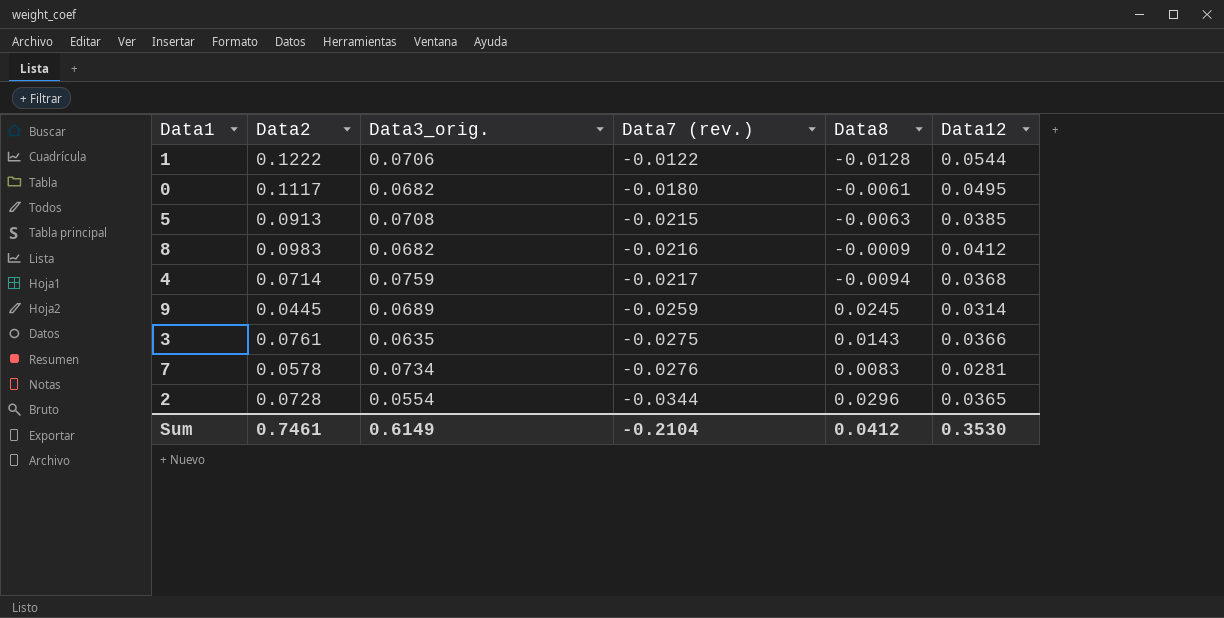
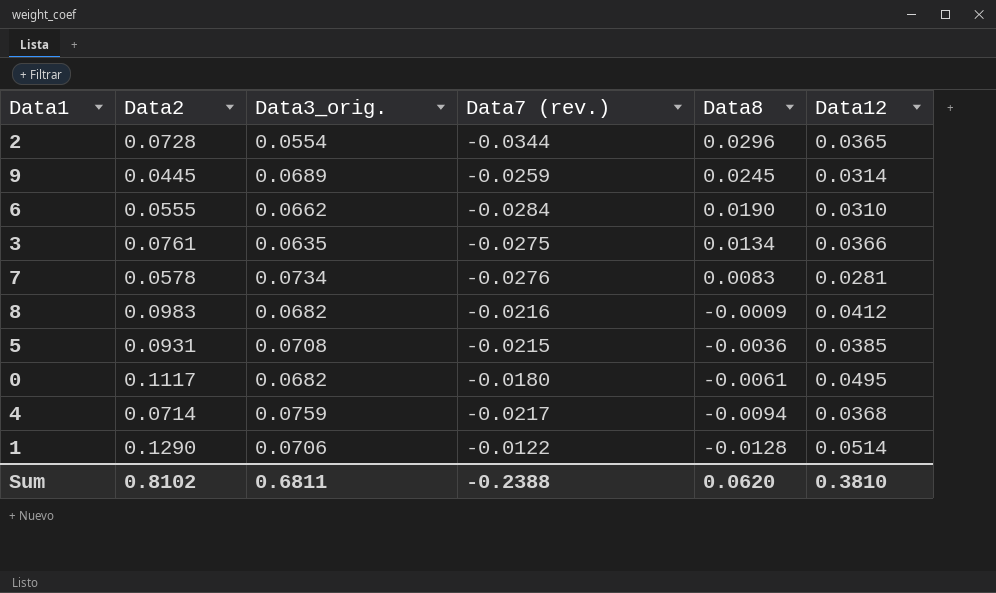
row order: Data7 (rev.) descending -> Data8 descending
row 6: none -> 0.0555 | 0.0662 | -0.0284 | 0.0190 | 0.0310
3 | Data8: 0.0143 -> 0.0134
5 | Data2: 0.0913 -> 0.0931
5 | Data8: -0.0063 -> -0.0036
1 | Data2: 0.1222 -> 0.1290
1 | Data12: 0.0544 -> 0.0514
Sum | Data2: 0.7461 -> 0.8102
Sum | Data3_orig.: 0.6149 -> 0.6811
Sum | Data7 (rev.): -0.2104 -> -0.2388
Sum | Data8: 0.0412 -> 0.0620
Sum | Data12: 0.3530 -> 0.3810

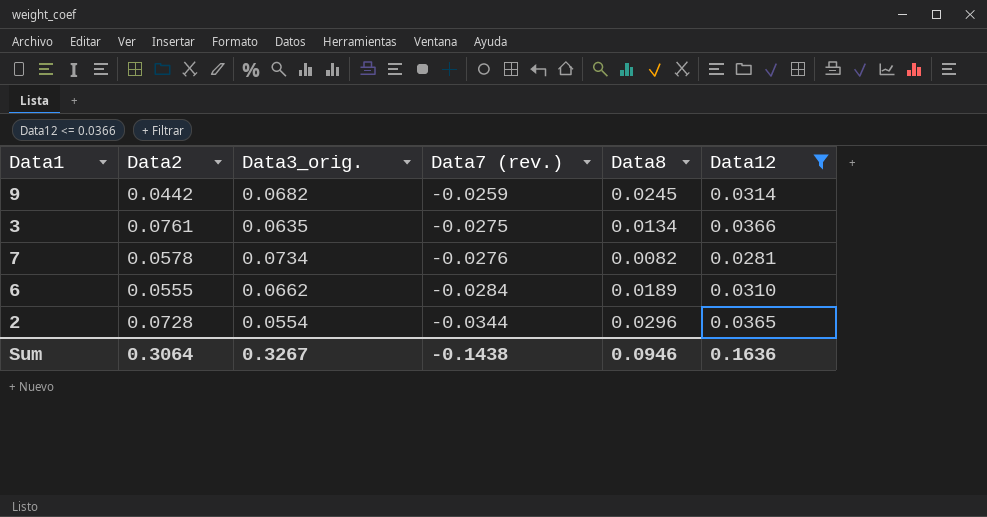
filter: none -> Data12 <= 0.0366
row order: Data8 descending -> Data7 (rev.) descending
9 | Data2: 0.0445 -> 0.0442
9 | Data3_orig.: 0.0689 -> 0.0682
7 | Data8: 0.0083 -> 0.0082
6 | Data8: 0.0190 -> 0.0189
Sum | Data2: 0.8102 -> 0.3064
Sum | Data3_orig.: 0.6811 -> 0.3267
Sum | Data7 (rev.): -0.2388 -> -0.1438
Sum | Data8: 0.0620 -> 0.0946
Sum | Data12: 0.3810 -> 0.1636

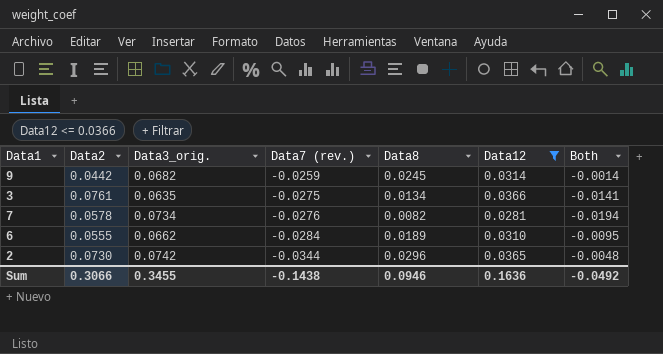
column Both | formula: none -> [Data7 (rev.)] + [Data8]
2 | Data2: 0.0728 -> 0.0730
2 | Data3_orig.: 0.0554 -> 0.0742
Sum | Data2: 0.3064 -> 0.3066
Sum | Data3_orig.: 0.3267 -> 0.3455

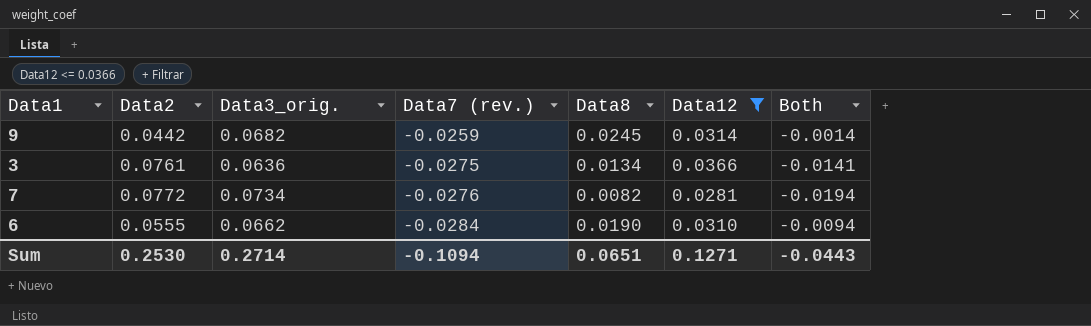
row 2: 0.0730 | 0.0742 | -0.0344 | 0.0296 | 0.0365 | -0.0048 -> none
3 | Data3_orig.: 0.0635 -> 0.0636
7 | Data2: 0.0578 -> 0.0772
6 | Data8: 0.0189 -> 0.0190
6 | Both: -0.0095 -> -0.0094
Sum | Data2: 0.3066 -> 0.2530
Sum | Data3_orig.: 0.3455 -> 0.2714
Sum | Data7 (rev.): -0.1438 -> -0.1094
Sum | Data8: 0.0946 -> 0.0651
Sum | Data12: 0.1636 -> 0.1271
Sum | Both: -0.0492 -> -0.0443

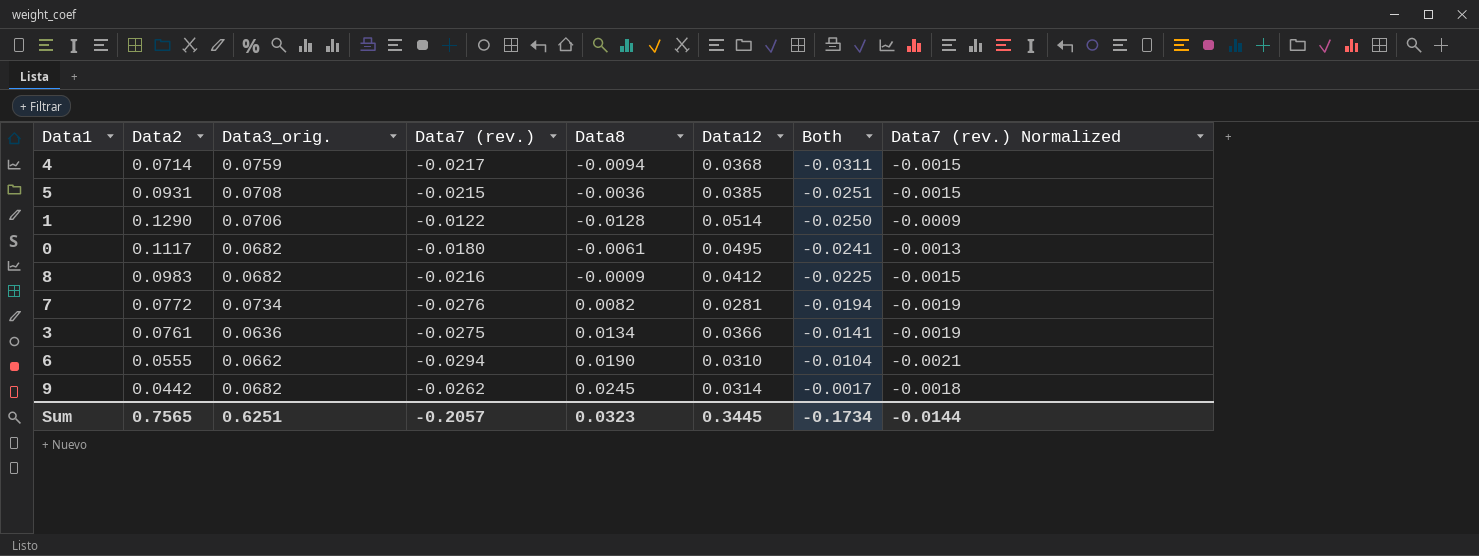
filter: Data12 <= 0.0366 -> none
row order: Data7 (rev.) descending -> Both ascending
column Data7 (rev.) Normalized | formula: none -> [Data7 (rev.)] * 0.07
6 | Data7 (rev.): -0.0284 -> -0.0294
6 | Both: -0.0094 -> -0.0104
9 | Data7 (rev.): -0.0259 -> -0.0262
9 | Both: -0.0014 -> -0.0017
Sum | Data2: 0.2530 -> 0.7565
Sum | Data3_orig.: 0.2714 -> 0.6251
Sum | Data7 (rev.): -0.1094 -> -0.2057
Sum | Data8: 0.0651 -> 0.0323
Sum | Data12: 0.1271 -> 0.3445
Sum | Both: -0.0443 -> -0.1734

